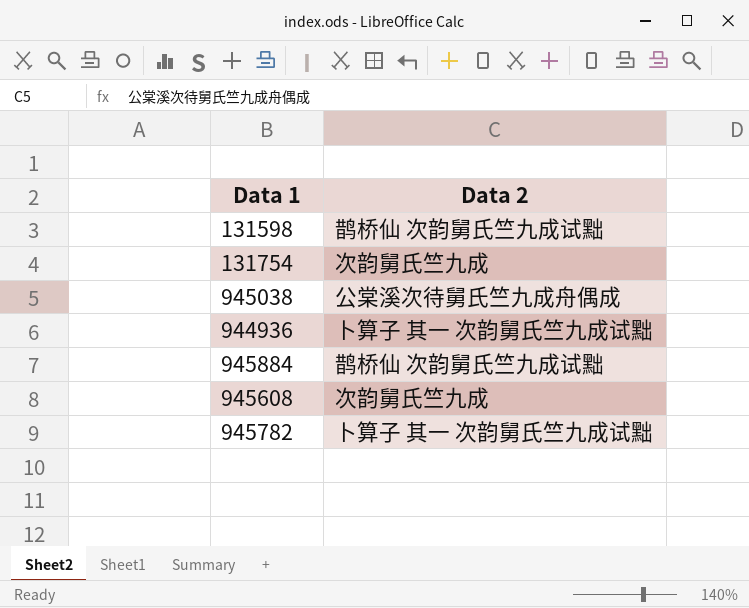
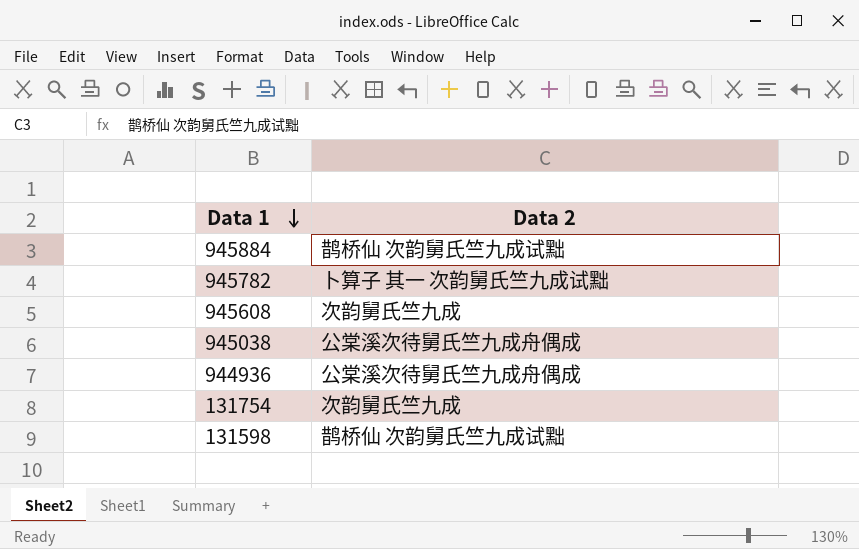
row order: none -> Data 1 descending
944936 | Data 2: 卜算子 其一 次韵舅氏竺九成试黜 -> 公棠溪次待舅氏竺九成舟偶成

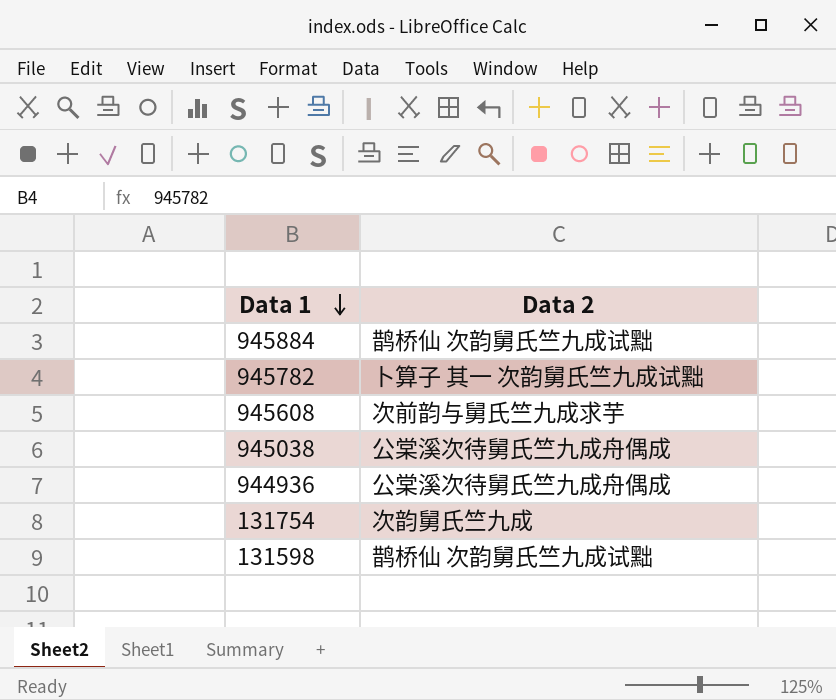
945608 | Data 2: 次韵舅氏竺九成 -> 次前韵与舅氏竺九成求芋

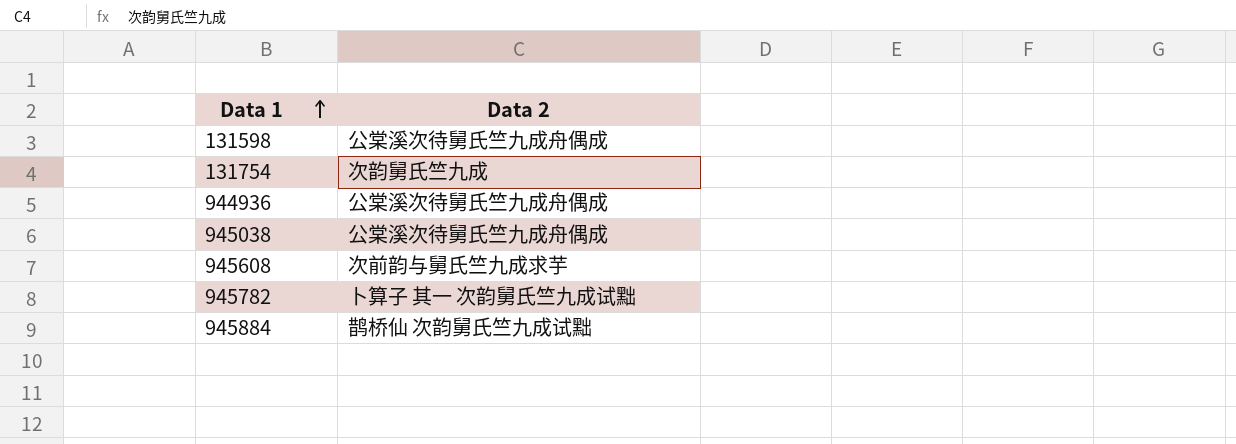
row order: Data 1 descending -> Data 1 ascending
131598 | Data 2: 鹊桥仙 次韵舅氏竺九成试黜 -> 公棠溪次待舅氏竺九成舟偶成

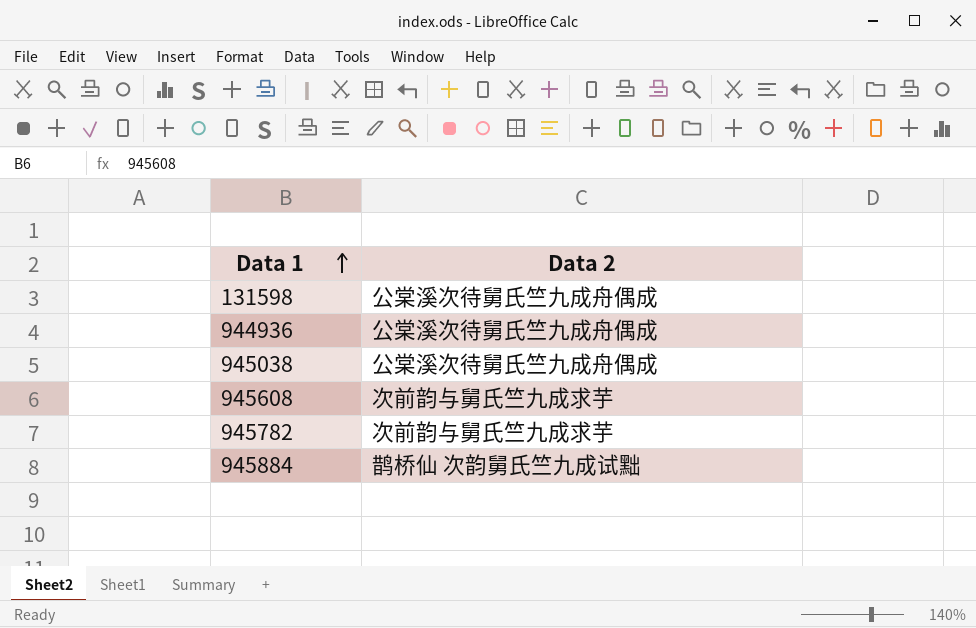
row 131754: 次韵舅氏竺九成 -> none
945782 | Data 2: 卜算子 其一 次韵舅氏竺九成试黜 -> 次前韵与舅氏竺九成求芋

